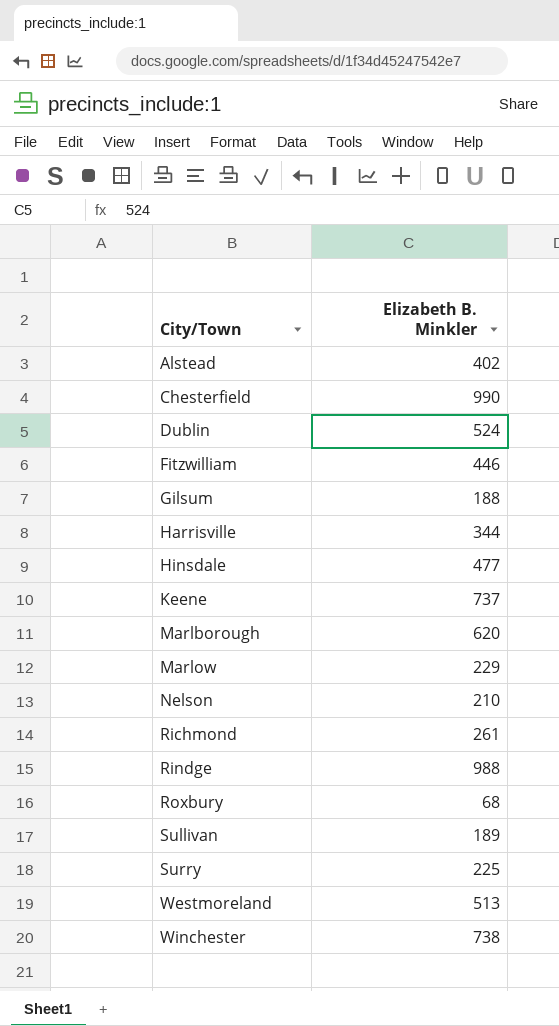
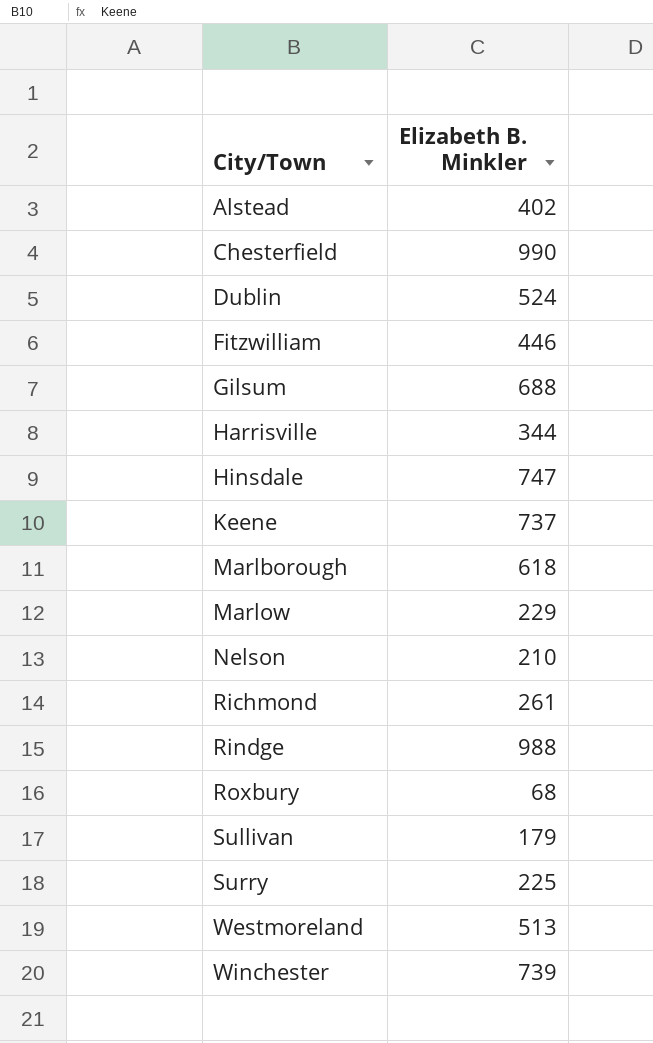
Gilsum | Elizabeth B. Minkler: 188 -> 688
Hinsdale | Elizabeth B. Minkler: 477 -> 747
Marlborough | Elizabeth B. Minkler: 620 -> 618
Sullivan | Elizabeth B. Minkler: 189 -> 179
Winchester | Elizabeth B. Minkler: 738 -> 739

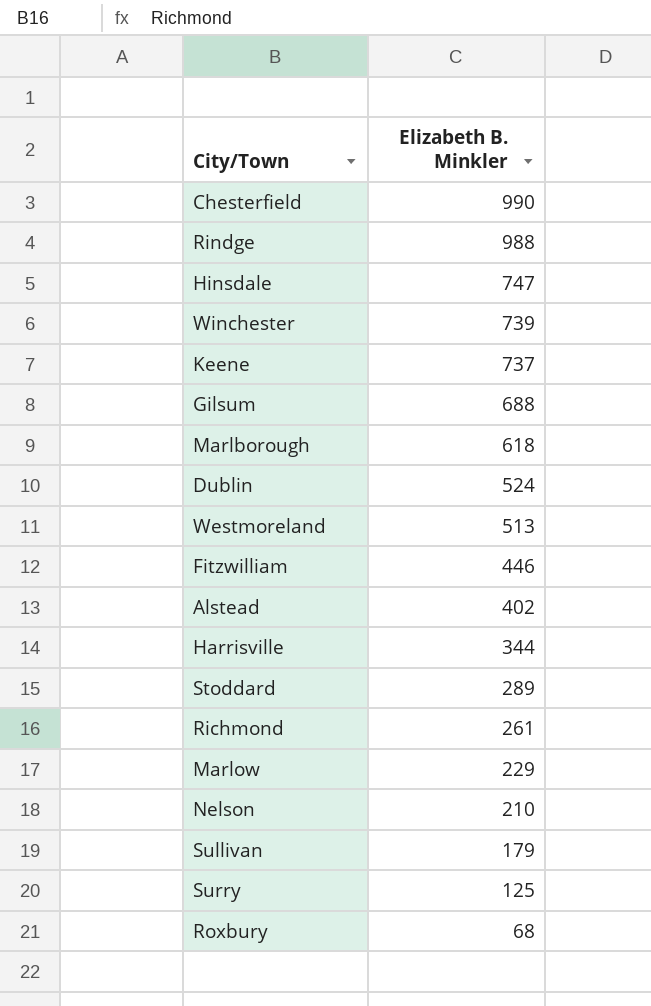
row order: City/Town ascending -> Elizabeth B. Minkler descending
row Stoddard: none -> 289
Surry | Elizabeth B. Minkler: 225 -> 125

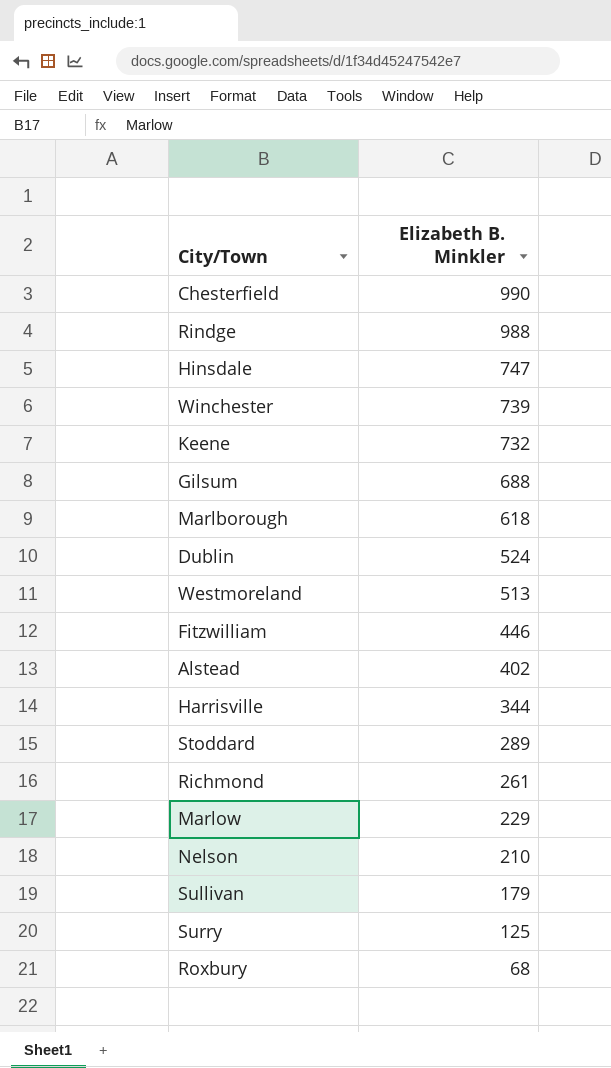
Keene | Elizabeth B. Minkler: 737 -> 732

